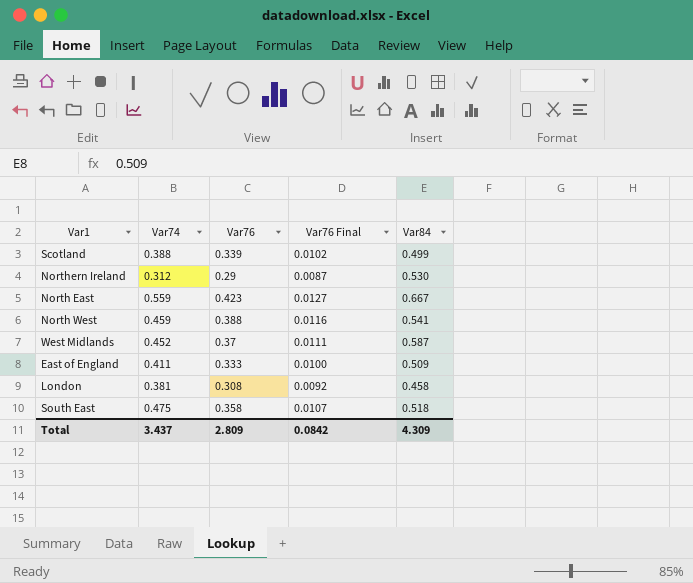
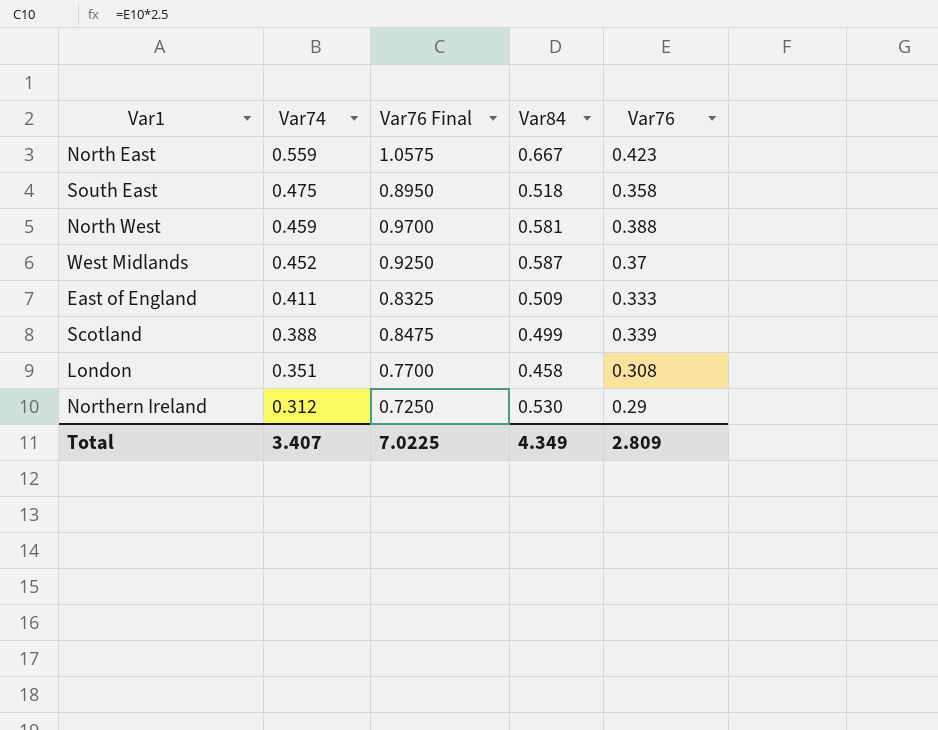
row order: none -> Var74 descending
column Var76 Final | formula: [Var76] * 0.03 -> [Var76] * 2.5
column Var76 | position: 3 -> 5
North West | Var84: 0.541 -> 0.581
London | Var74: 0.381 -> 0.351
Total | Var74: 3.437 -> 3.407
Total | Var76 Final: 0.0842 -> 7.0225
Total | Var84: 4.309 -> 4.349

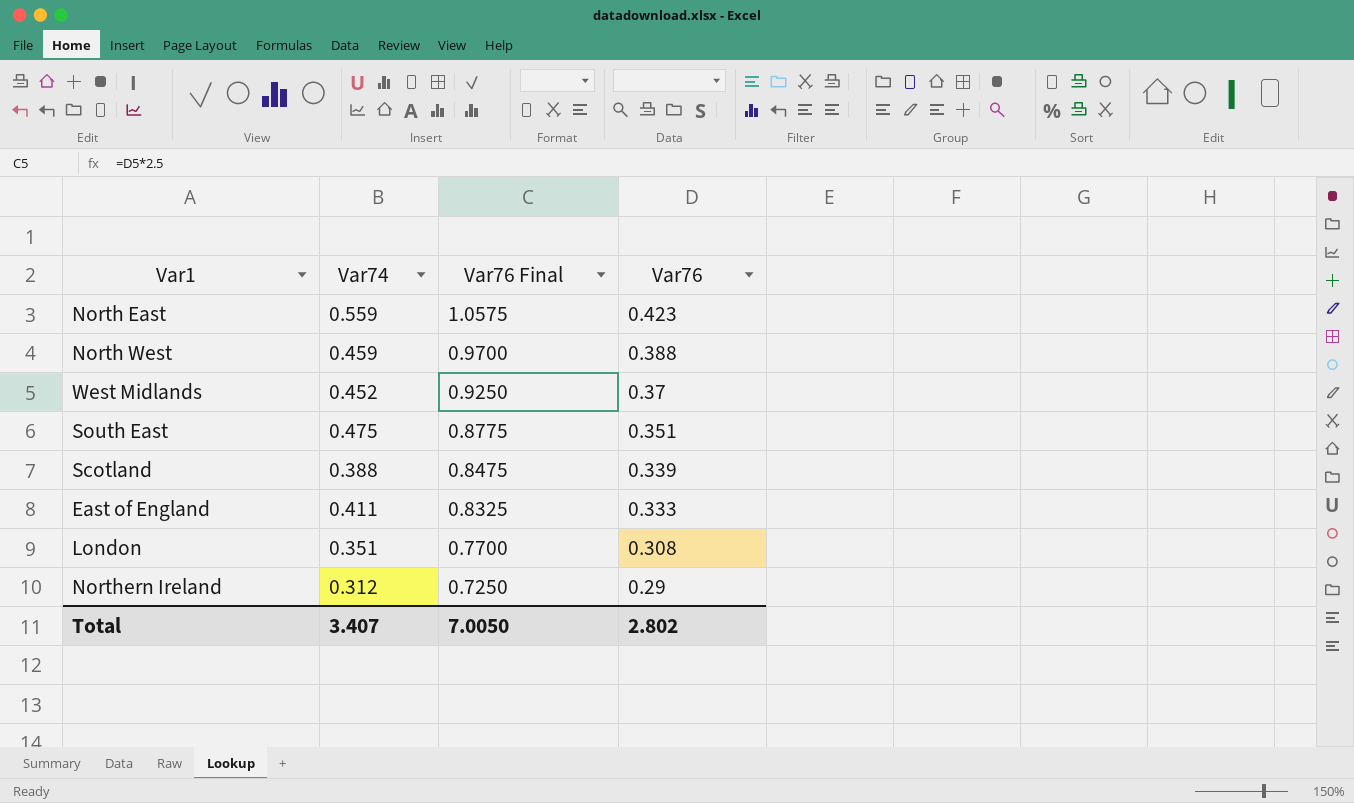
row order: Var74 descending -> Var76 Final descending
column Var84 | position: 4 -> none
South East | Var76 Final: 0.8950 -> 0.8775
South East | Var76: 0.358 -> 0.351
Total | Var76 Final: 7.0225 -> 7.0050
Total | Var76: 2.809 -> 2.802

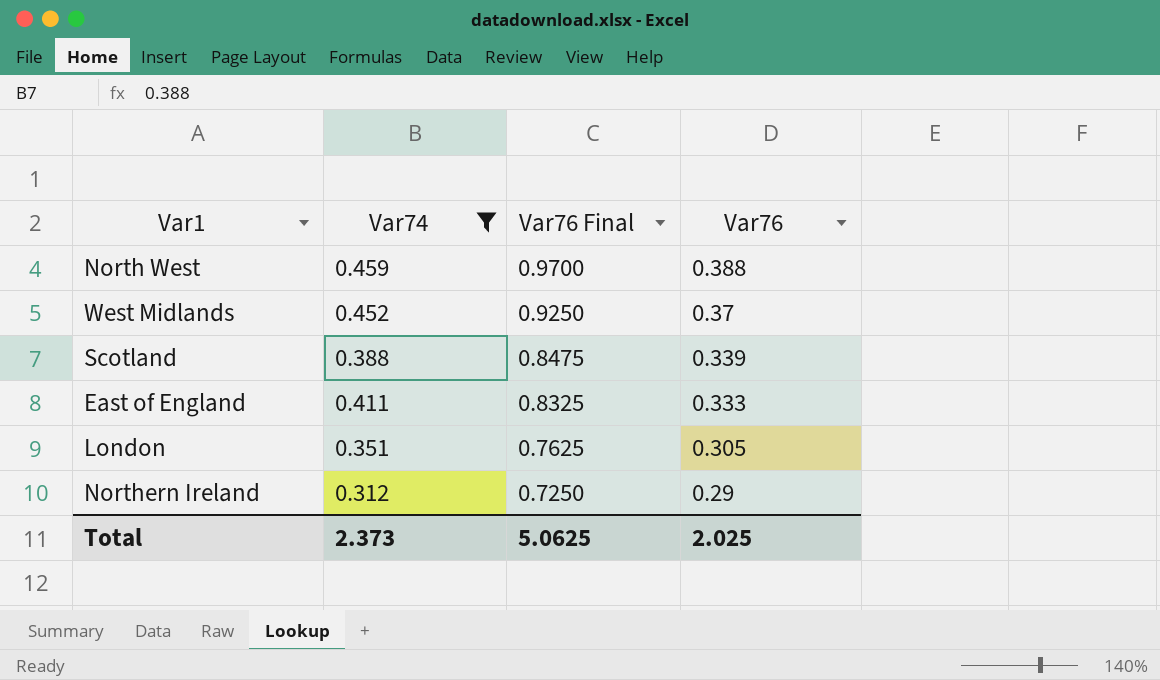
filter: none -> Var74 <= 0.459
London | Var76 Final: 0.7700 -> 0.7625
London | Var76: 0.308 -> 0.305
Total | Var74: 3.407 -> 2.373
Total | Var76 Final: 7.0050 -> 5.0625
Total | Var76: 2.802 -> 2.025

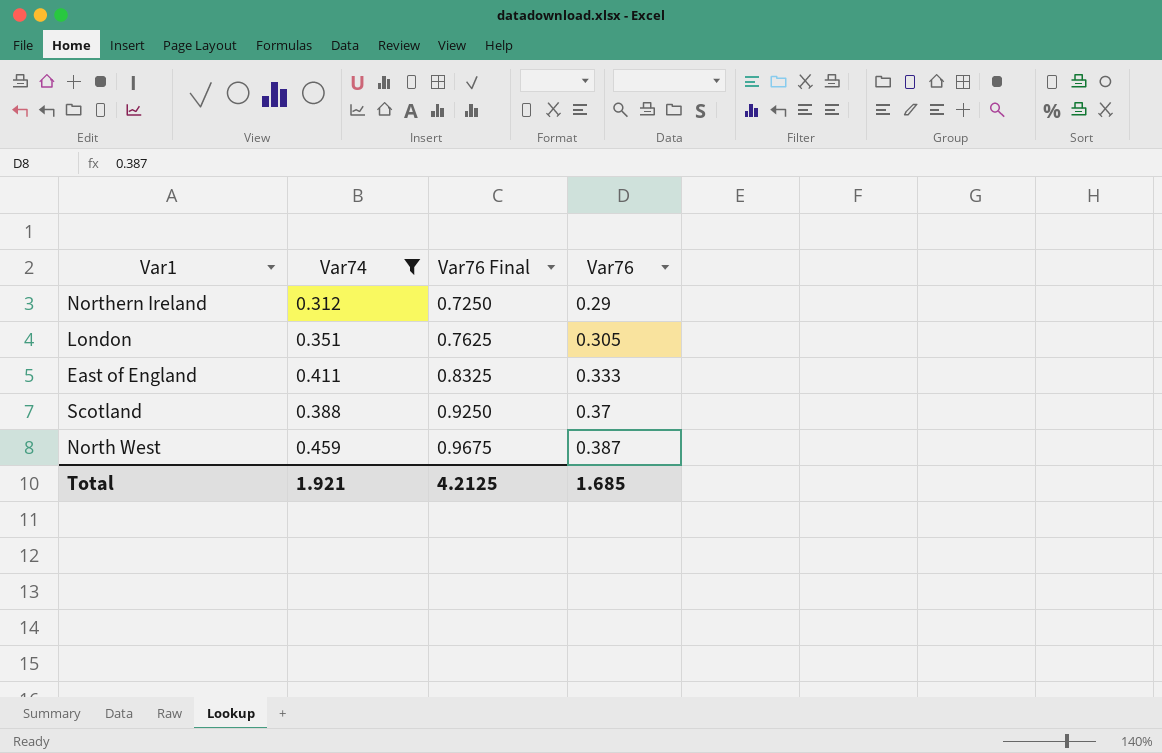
row order: Var76 Final descending -> Var76 Final ascending
row West Midlands: 0.452 | 0.9250 | 0.37 -> none
Scotland | Var76 Final: 0.8475 -> 0.9250
Scotland | Var76: 0.339 -> 0.37
North West | Var76 Final: 0.9700 -> 0.9675
North West | Var76: 0.388 -> 0.387
Total | Var74: 2.373 -> 1.921
Total | Var76 Final: 5.0625 -> 4.2125
Total | Var76: 2.025 -> 1.685

